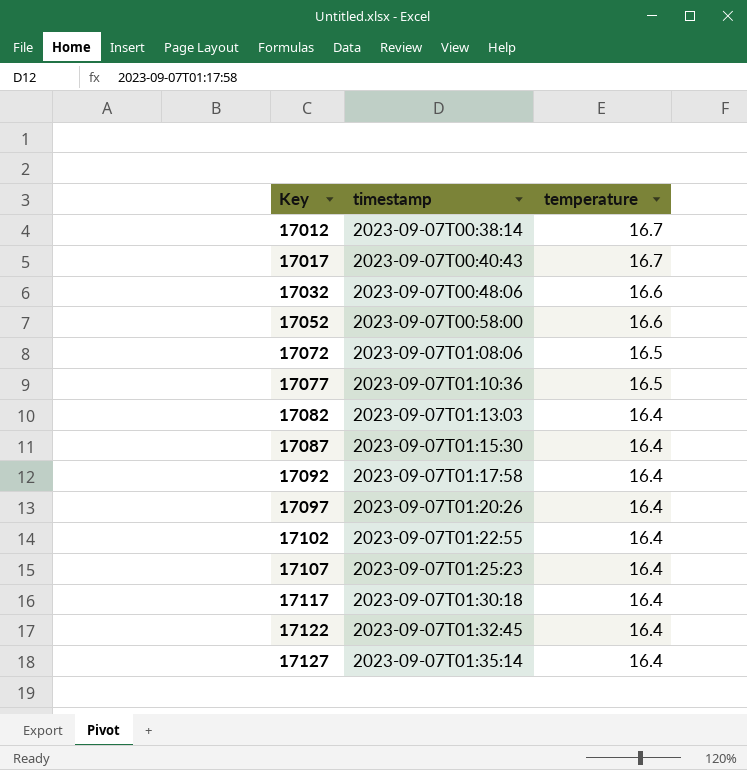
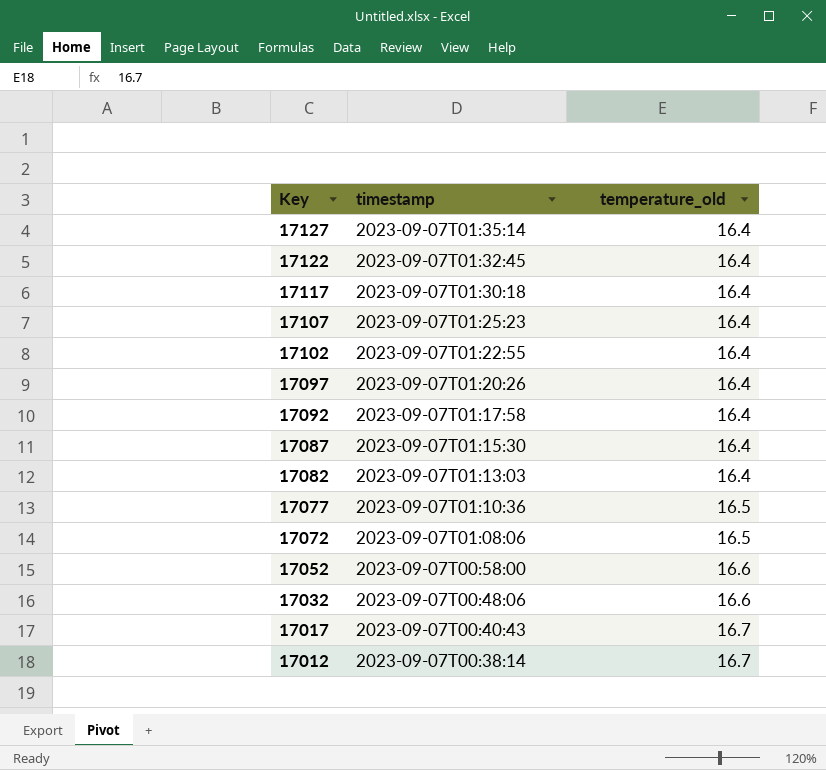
row order: Key ascending -> Key descending
column name: temperature -> temperature_old

